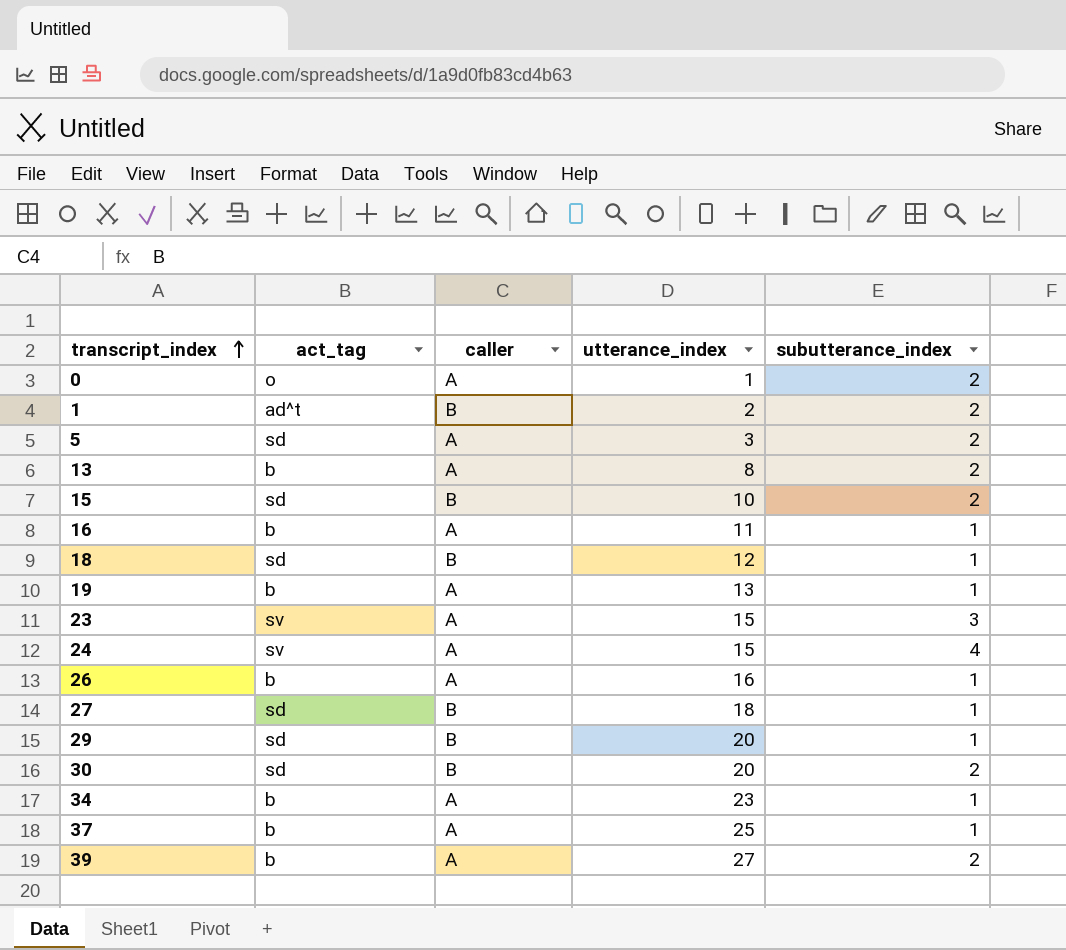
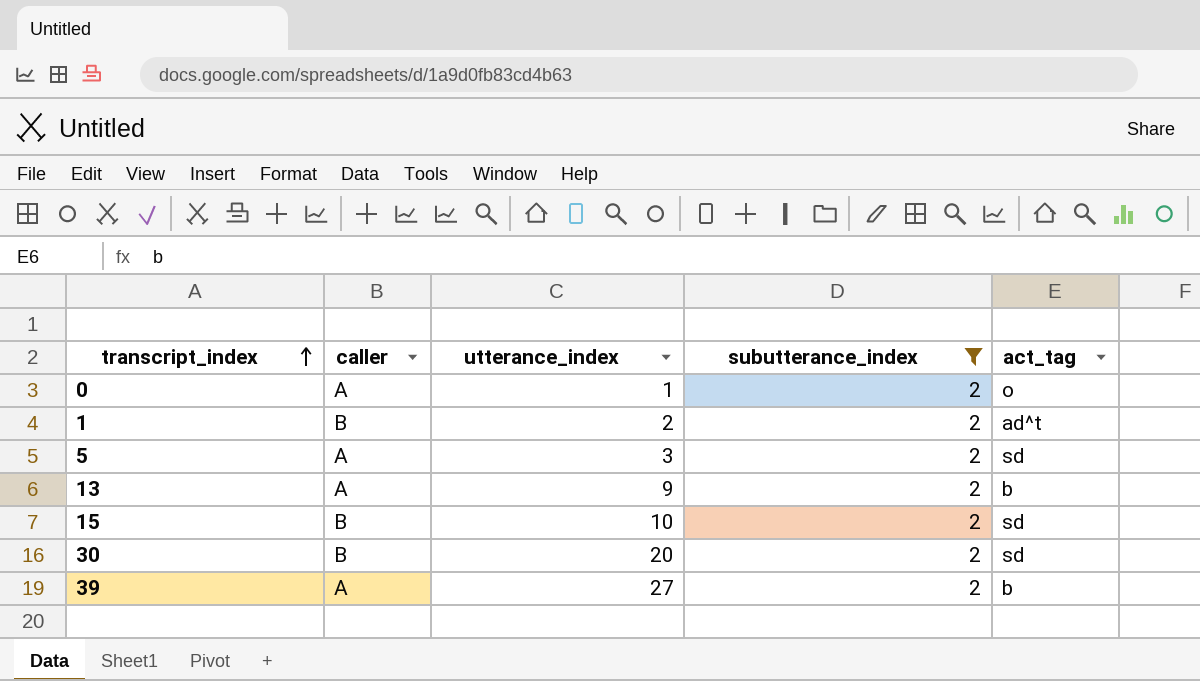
filter: none -> subutterance_index = 2
column act_tag | position: 2 -> 5
13 | utterance_index: 8 -> 9

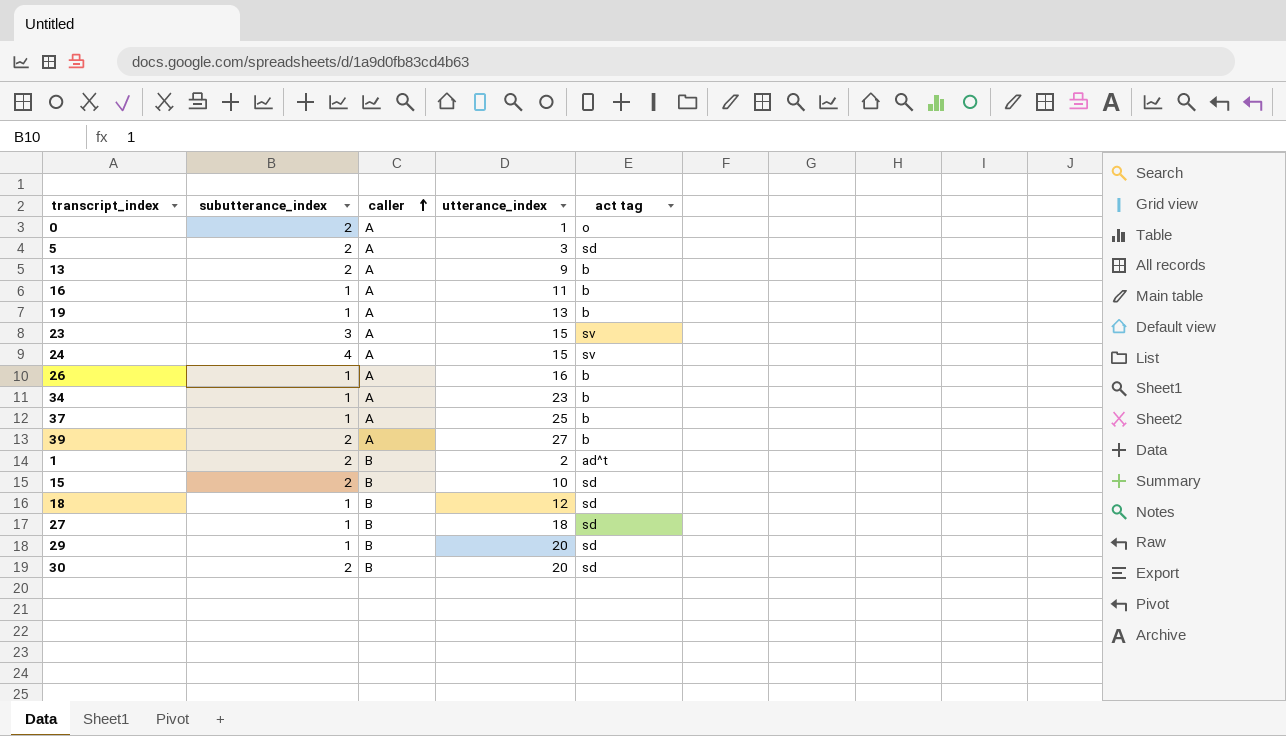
filter: subutterance_index = 2 -> none
row order: transcript_index ascending -> caller ascending
column subutterance_index | position: 4 -> 2
column name: act_tag -> act tag

